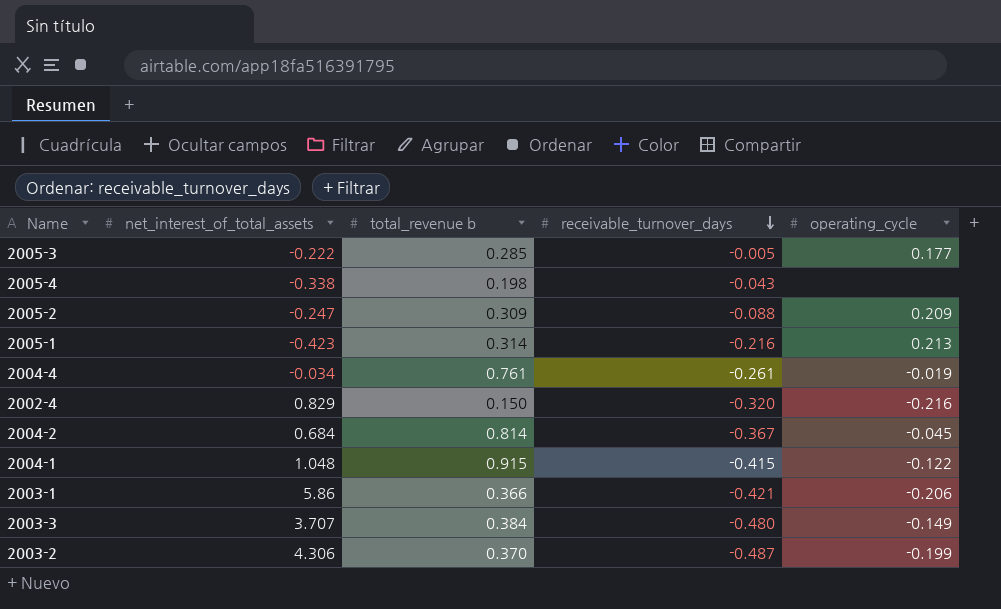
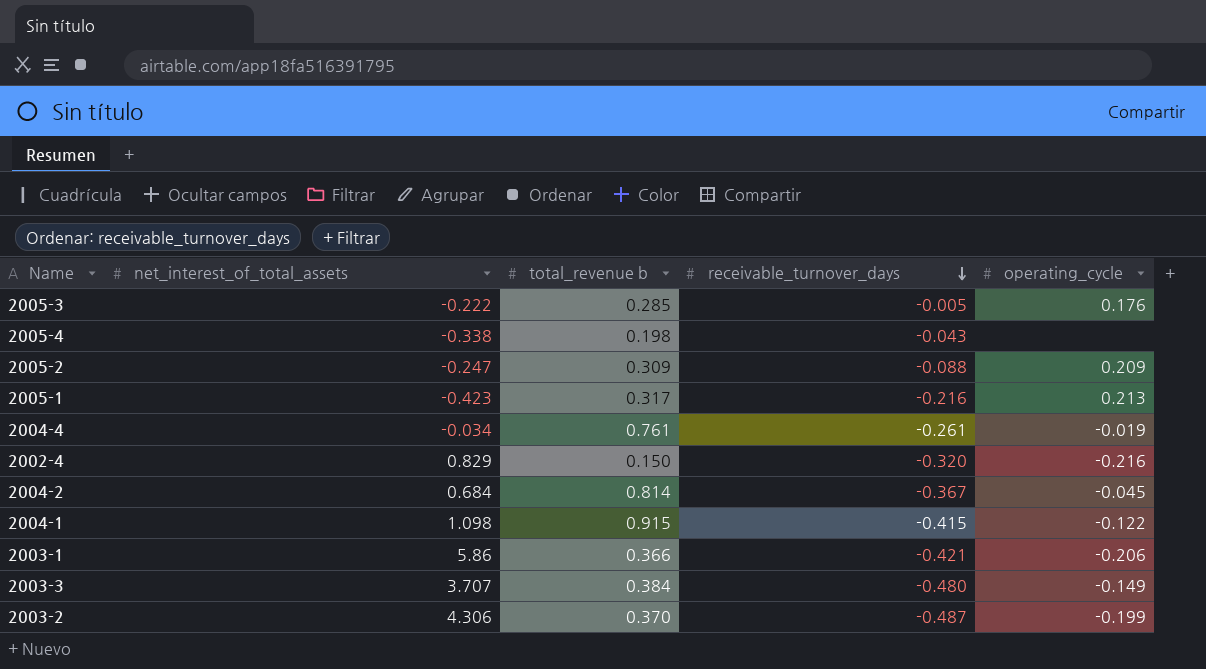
2005-3 | operating_cycle: 0.177 -> 0.176
2005-1 | total_revenue b: 0.314 -> 0.317
2004-1 | net_interest_of_total_assets: 1.048 -> 1.098

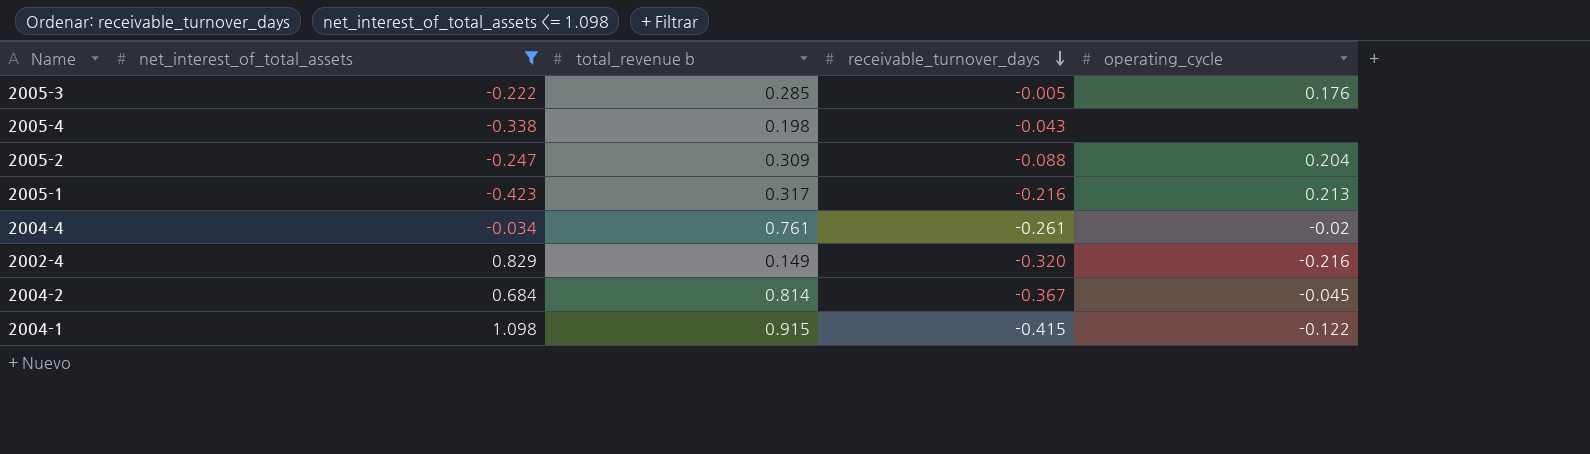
filter: none -> net_interest_of_total_assets <= 1.098
2005-2 | operating_cycle: 0.209 -> 0.204
2004-4 | operating_cycle: -0.019 -> -0.02
2002-4 | total_revenue b: 0.150 -> 0.149

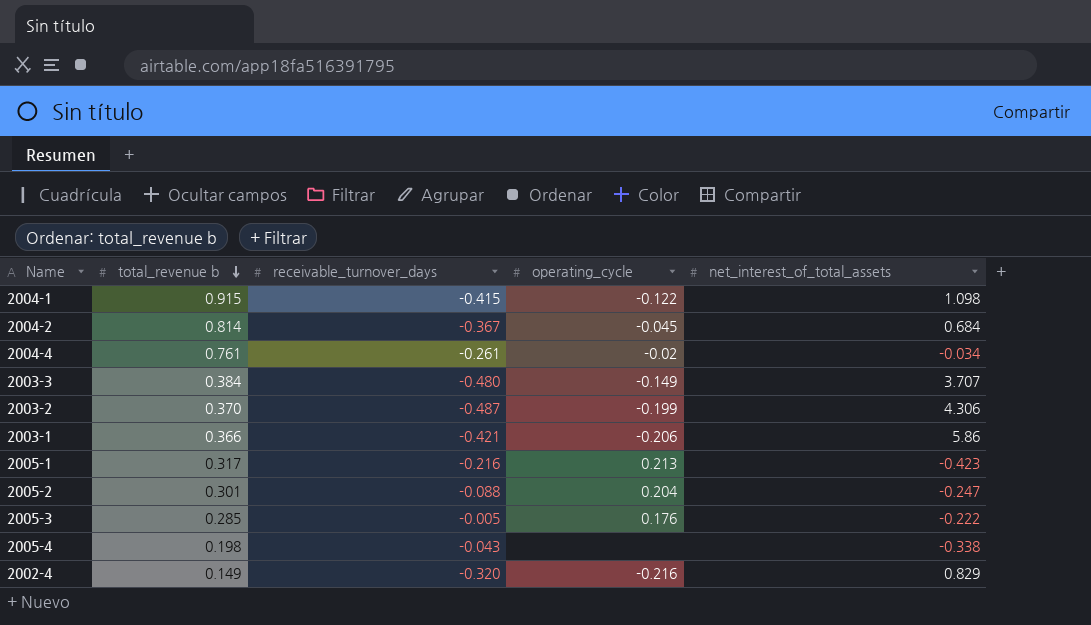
filter: net_interest_of_total_assets <= 1.098 -> none
row order: receivable_turnover_days descending -> total_revenue b descending
column net_interest_of_total_assets | position: 2 -> 5
2005-2 | total_revenue b: 0.309 -> 0.301

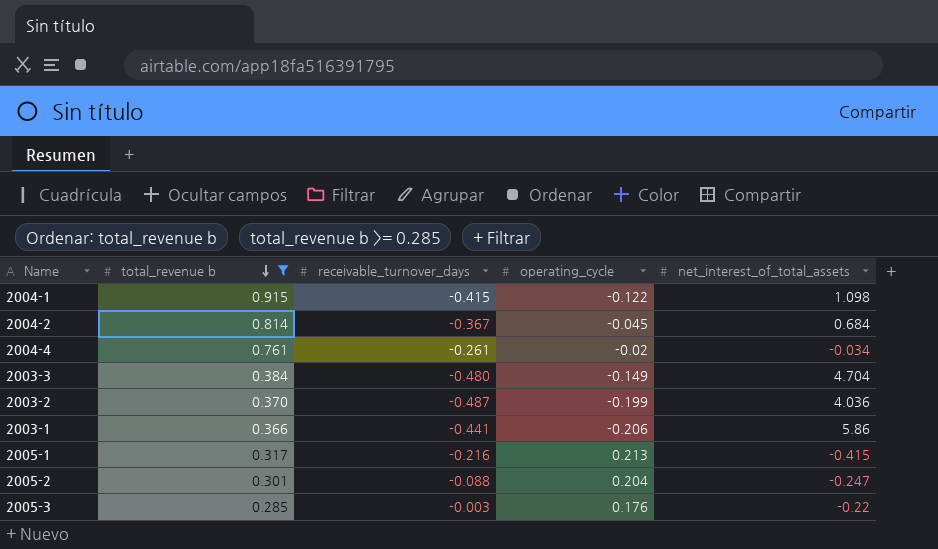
filter: none -> total_revenue b >= 0.285
2003-3 | net_interest_of_total_assets: 3.707 -> 4.704
2003-2 | net_interest_of_total_assets: 4.306 -> 4.036
2003-1 | receivable_turnover_days: -0.421 -> -0.441
2005-1 | net_interest_of_total_assets: -0.423 -> -0.415
2005-3 | receivable_turnover_days: -0.005 -> -0.003
2005-3 | net_interest_of_total_assets: -0.222 -> -0.22

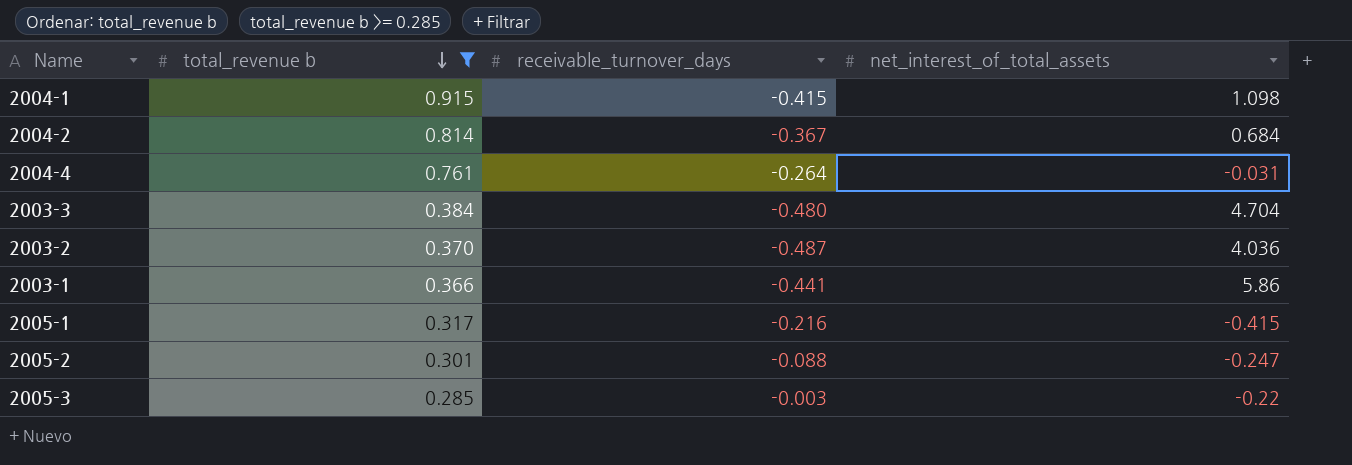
column operating_cycle | position: 4 -> none
2004-4 | receivable_turnover_days: -0.261 -> -0.264
2004-4 | net_interest_of_total_assets: -0.034 -> -0.031

